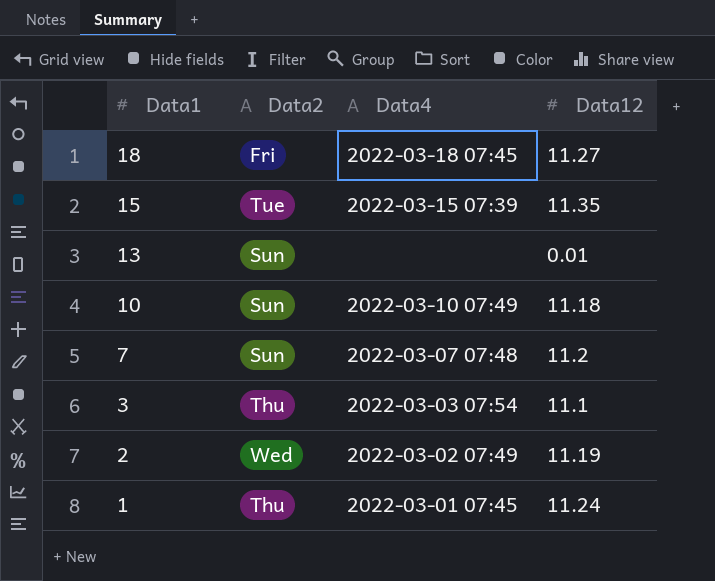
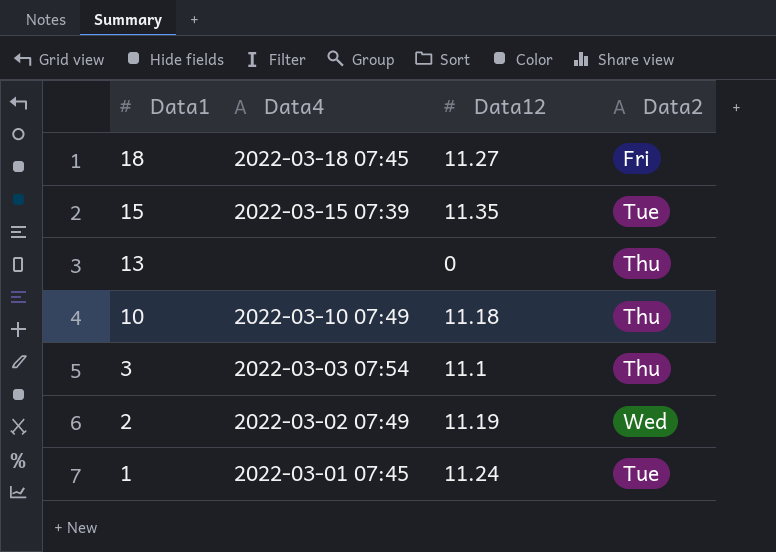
column Data2 | position: 2 -> 4
row 7: Sun | 2022-03-07 07:48 | 11.2 -> none
13 | Data12: 0.01 -> 0
13 | Data2: Sun -> Thu
10 | Data2: Sun -> Thu
1 | Data2: Thu -> Tue

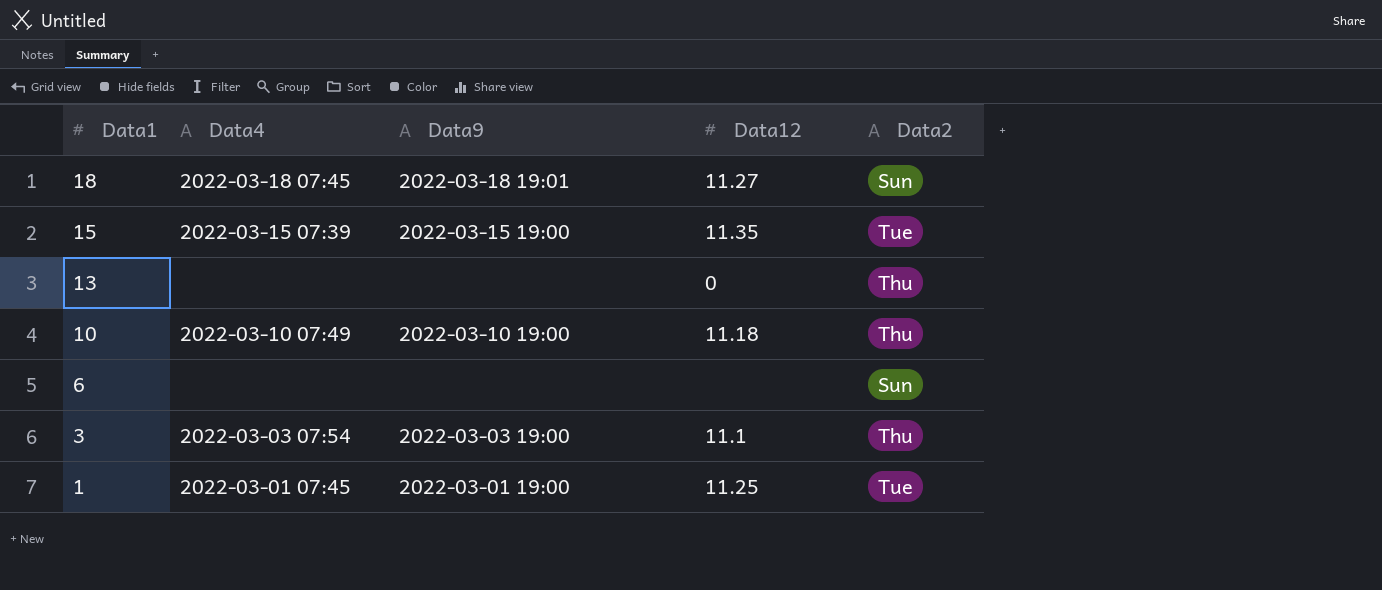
column Data9 | position: none -> 3
row 2: 2022-03-02 07:49 | 11.19 | Wed -> none
18 | Data2: Fri -> Sun
row 6: none -> none | none | none | Sun
1 | Data12: 11.24 -> 11.25

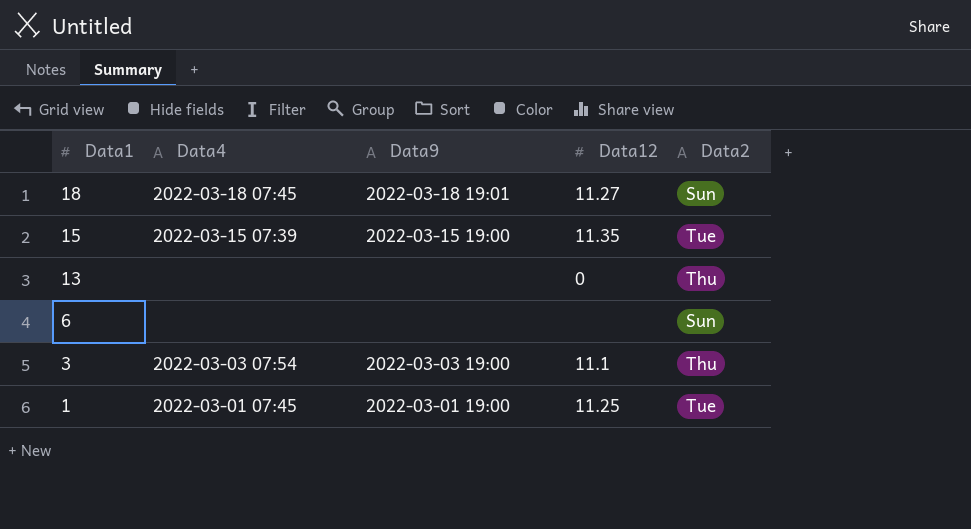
row 10: 2022-03-10 07:49 | 2022-03-10 19:00 | 11.18 | Thu -> none

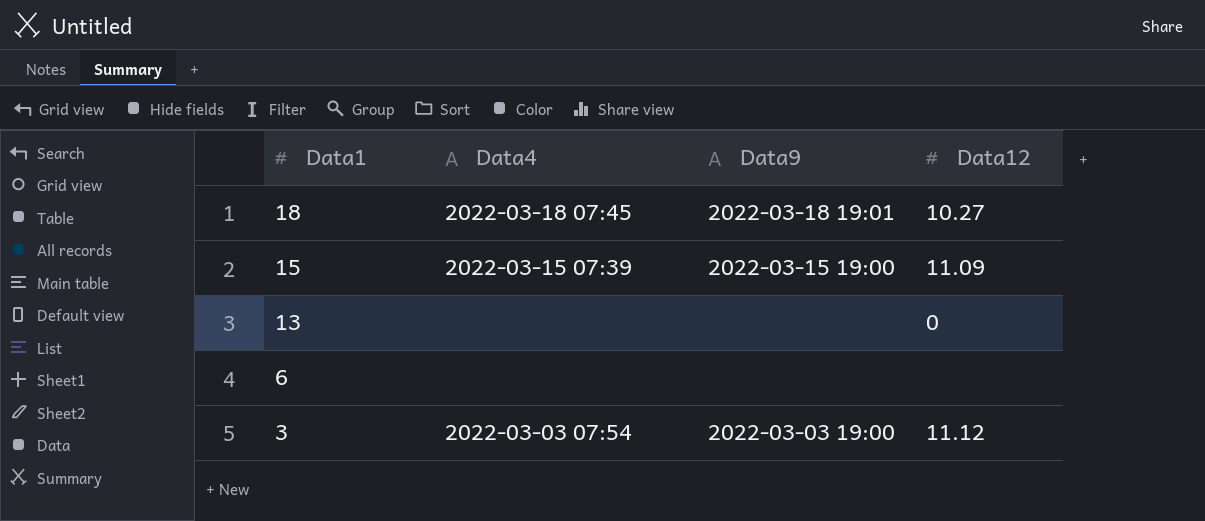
column Data2 | position: 5 -> none
row 1: 2022-03-01 07:45 | 2022-03-01 19:00 | 11.25 | Tue -> none
18 | Data12: 11.27 -> 10.27
15 | Data12: 11.35 -> 11.09
3 | Data12: 11.1 -> 11.12

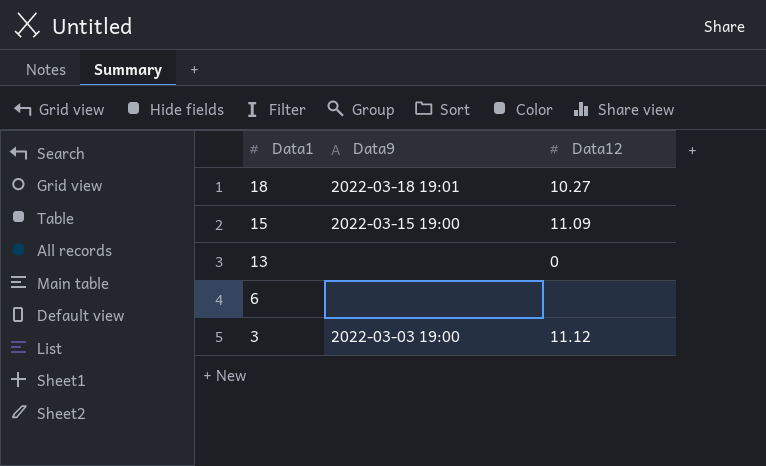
column Data4 | position: 2 -> none

